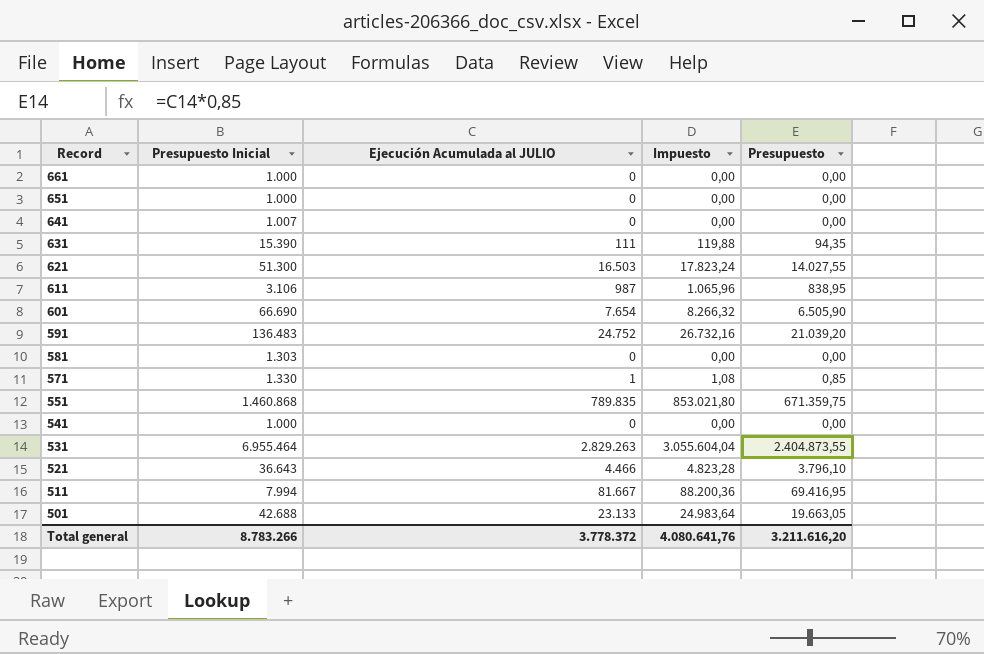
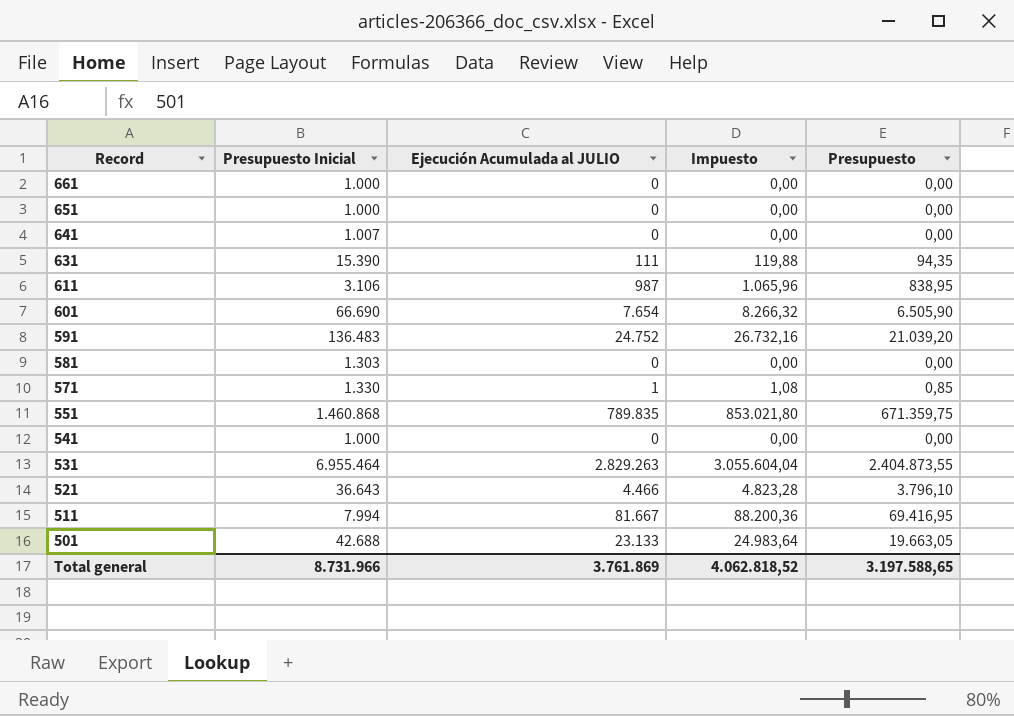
row 621: 51.300 | 16.503 | 17.823,24 | 14.027,55 -> none
Total general | Presupuesto Inicial: 8.783.266 -> 8.731.966
Total general | Ejecución Acumulada al JULIO: 3.778.372 -> 3.761.869
Total general | Impuesto: 4.080.641,76 -> 4.062.818,52
Total general | Presupuesto: 3.211.616,20 -> 3.197.588,65

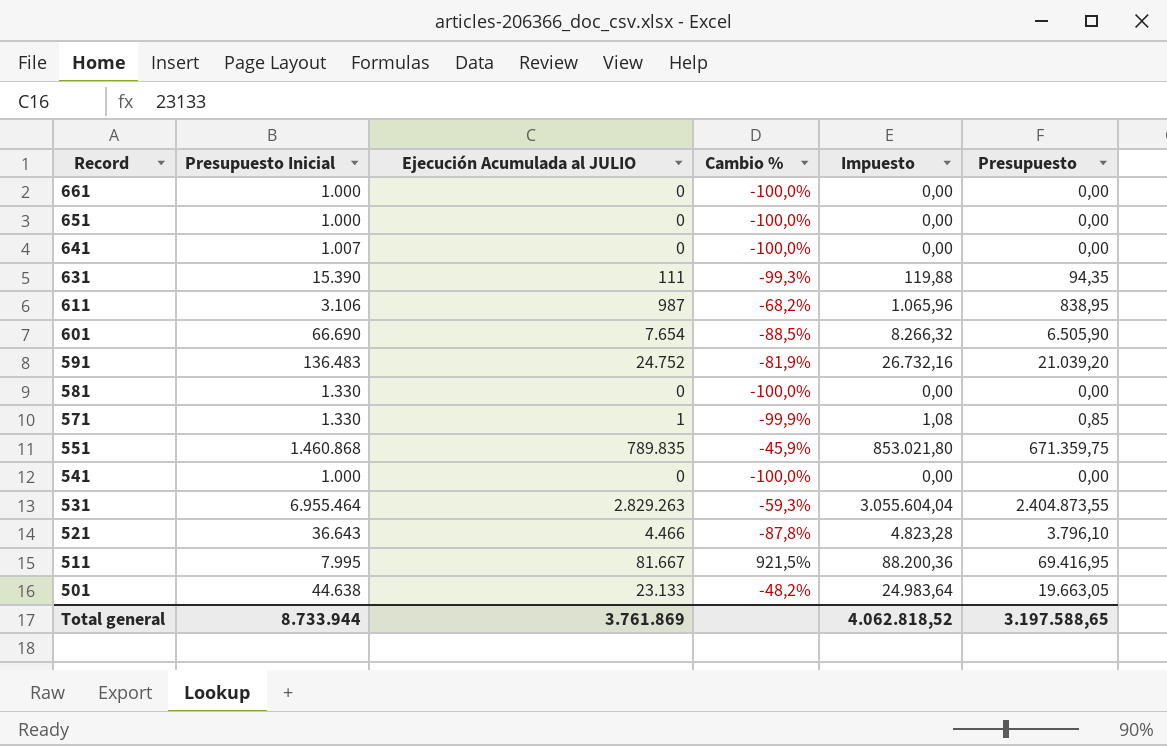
column Cambio % | formula: none -> ([Ejecución Acumulada al JULIO] - [Presupuesto Inicial]) / [Presupuesto Inicial]
581 | Presupuesto Inicial: 1.303 -> 1.330
511 | Presupuesto Inicial: 7.994 -> 7.995
501 | Presupuesto Inicial: 42.688 -> 44.638
Total general | Presupuesto Inicial: 8.731.966 -> 8.733.944

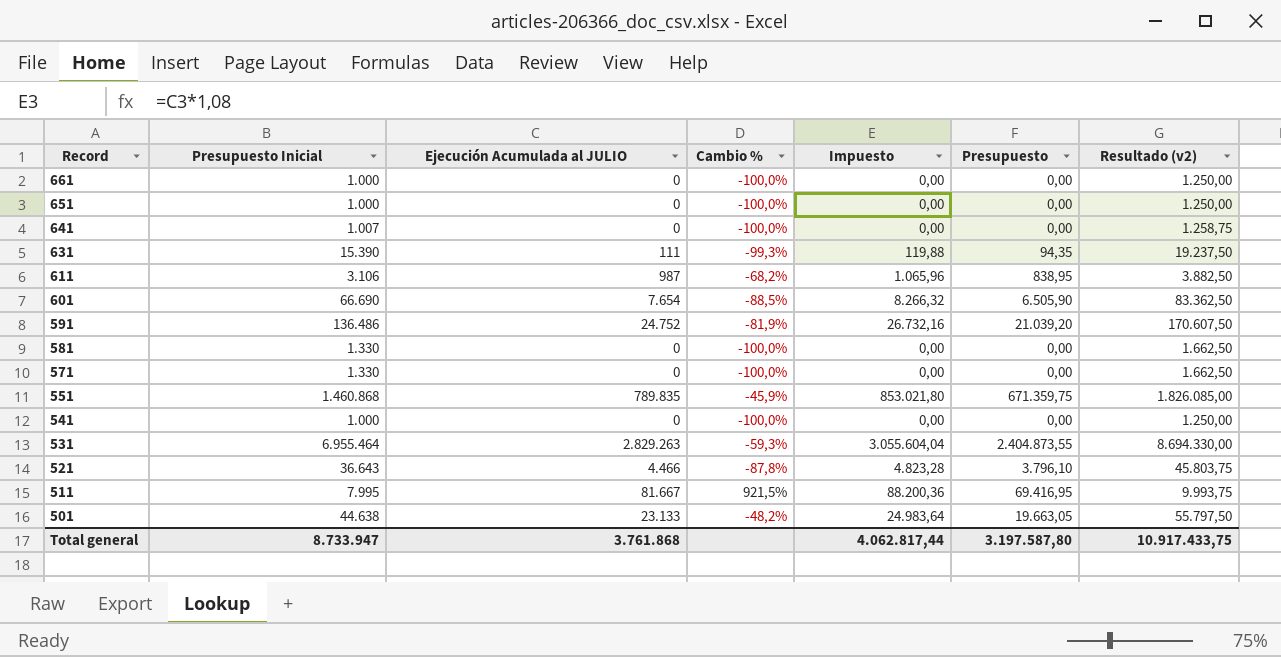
column Resultado (v2) | formula: none -> [Presupuesto Inicial] * 1,25
591 | Presupuesto Inicial: 136.483 -> 136.486
571 | Ejecución Acumulada al JULIO: 1 -> 0
571 | Cambio %: -99,9% -> -100,0%
571 | Impuesto: 1,08 -> 0,00
571 | Presupuesto: 0,85 -> 0,00
Total general | Presupuesto Inicial: 8.733.944 -> 8.733.947
Total general | Ejecución Acumulada al JULIO: 3.761.869 -> 3.761.868
Total general | Impuesto: 4.062.818,52 -> 4.062.817,44
Total general | Presupuesto: 3.197.588,65 -> 3.197.587,80

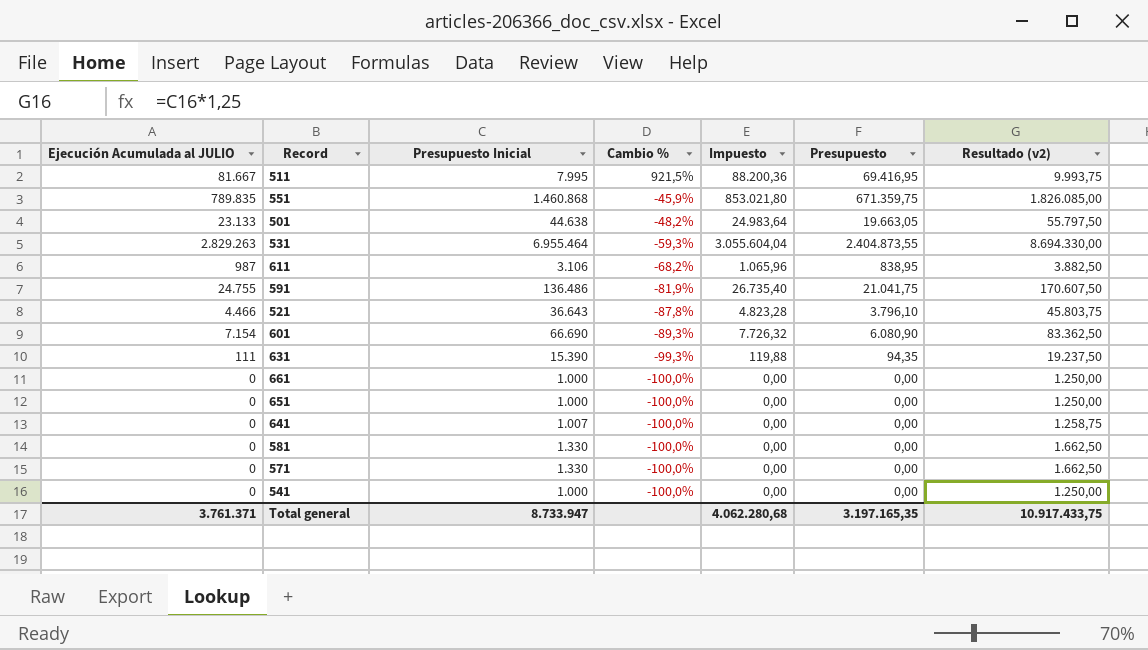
row order: Record descending -> Cambio % descending
column Ejecución Acumulada al JULIO | position: 3 -> 1
591 | Ejecución Acumulada al JULIO: 24.752 -> 24.755
591 | Impuesto: 26.732,16 -> 26.735,40
591 | Presupuesto: 21.039,20 -> 21.041,75
601 | Ejecución Acumulada al JULIO: 7.654 -> 7.154
601 | Cambio %: -88,5% -> -89,3%
601 | Impuesto: 8.266,32 -> 7.726,32
601 | Presupuesto: 6.505,90 -> 6.080,90
Total general | Ejecución Acumulada al JULIO: 3.761.868 -> 3.761.371
Total general | Impuesto: 4.062.817,44 -> 4.062.280,68
Total general | Presupuesto: 3.197.587,80 -> 3.197.165,35

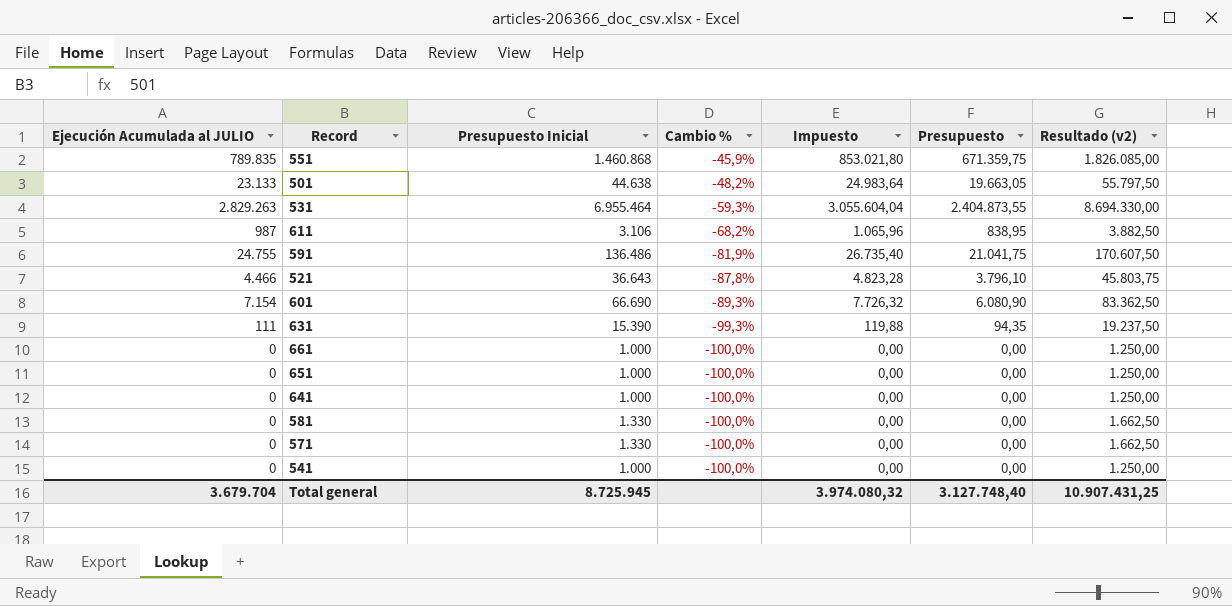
row 511: 81.667 | 7.995 | 921,5% | 88.200,36 | 69.416,95 | 9.993,75 -> none
641 | Presupuesto Inicial: 1.007 -> 1.000
641 | Resultado (v2): 1.258,75 -> 1.250,00
Total general | Ejecución Acumulada al JULIO: 3.761.371 -> 3.679.704
Total general | Presupuesto Inicial: 8.733.947 -> 8.725.945
Total general | Impuesto: 4.062.280,68 -> 3.974.080,32
Total general | Presupuesto: 3.197.165,35 -> 3.127.748,40
Total general | Resultado (v2): 10.917.433,75 -> 10.907.431,25

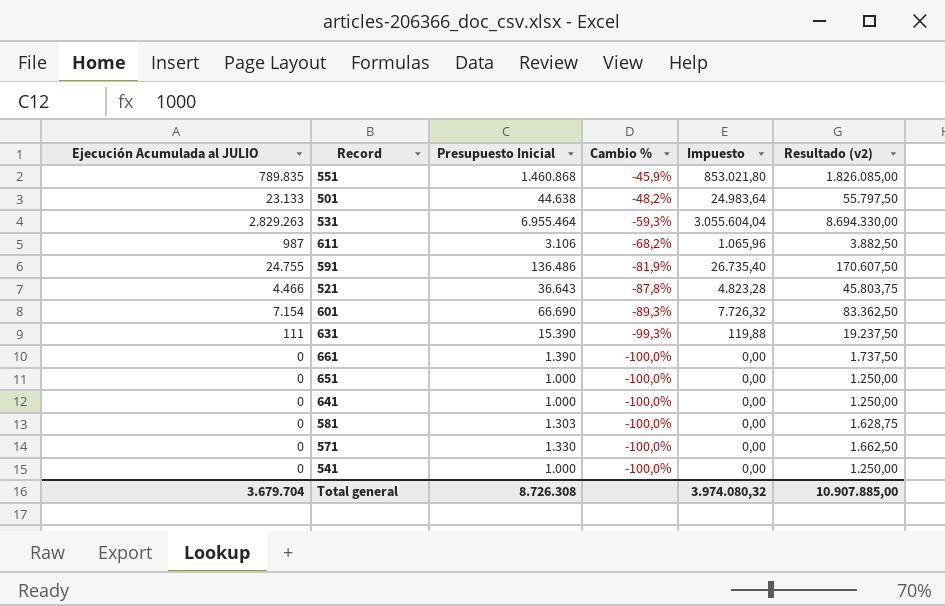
column Presupuesto | formula: [Ejecución Acumulada al JULIO] * 0,85 -> none
661 | Presupuesto Inicial: 1.000 -> 1.390
661 | Resultado (v2): 1.250,00 -> 1.737,50
581 | Presupuesto Inicial: 1.330 -> 1.303
581 | Resultado (v2): 1.662,50 -> 1.628,75
Total general | Presupuesto Inicial: 8.725.945 -> 8.726.308
Total general | Resultado (v2): 10.907.431,25 -> 10.907.885,00

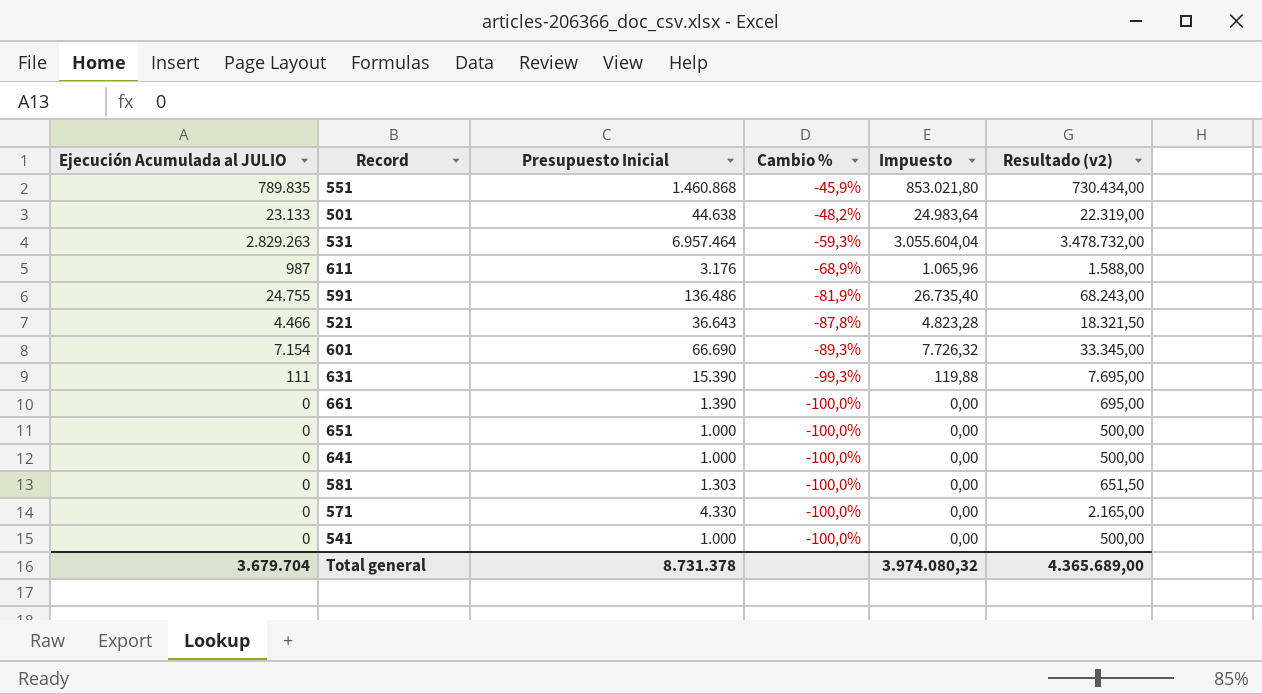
column Resultado (v2) | formula: [Presupuesto Inicial] * 1,25 -> [Presupuesto Inicial] * 0,5
531 | Presupuesto Inicial: 6.955.464 -> 6.957.464
611 | Presupuesto Inicial: 3.106 -> 3.176
611 | Cambio %: -68,2% -> -68,9%
571 | Presupuesto Inicial: 1.330 -> 4.330
Total general | Presupuesto Inicial: 8.726.308 -> 8.731.378
Total general | Resultado (v2): 10.907.885,00 -> 4.365.689,00

